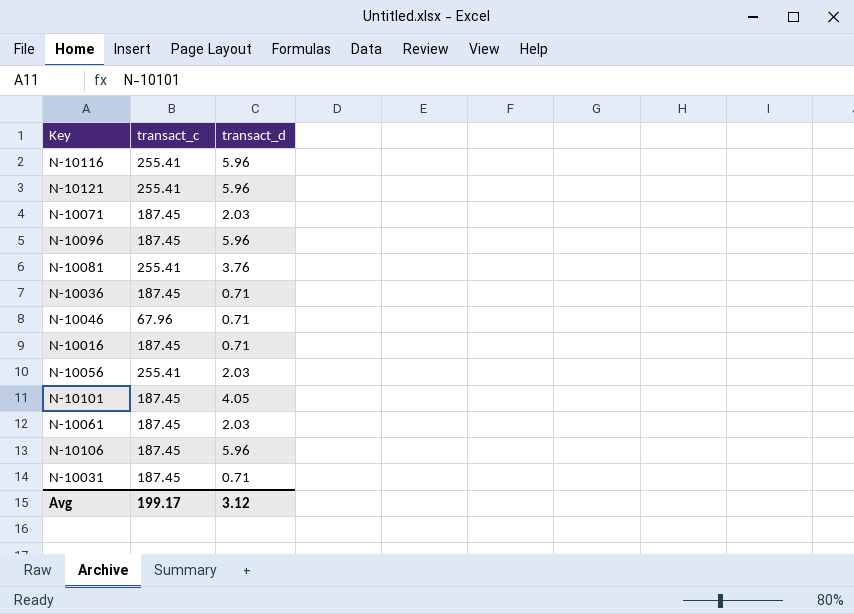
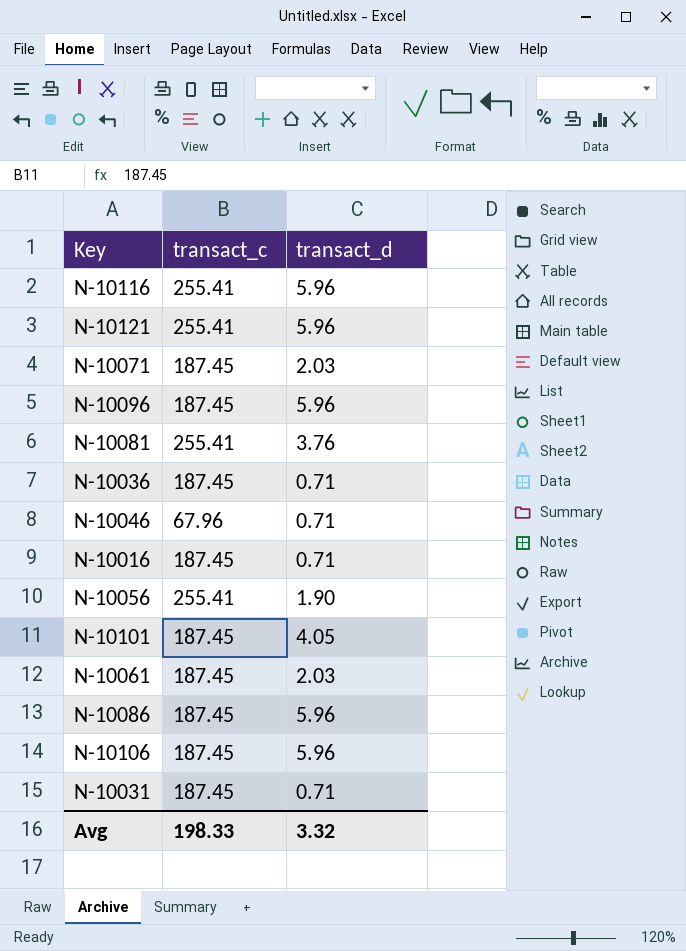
N-10056 | transact_d: 2.03 -> 1.90
row N-10086: none -> 187.45 | 5.96
Avg | transact_c: 199.17 -> 198.33
Avg | transact_d: 3.12 -> 3.32

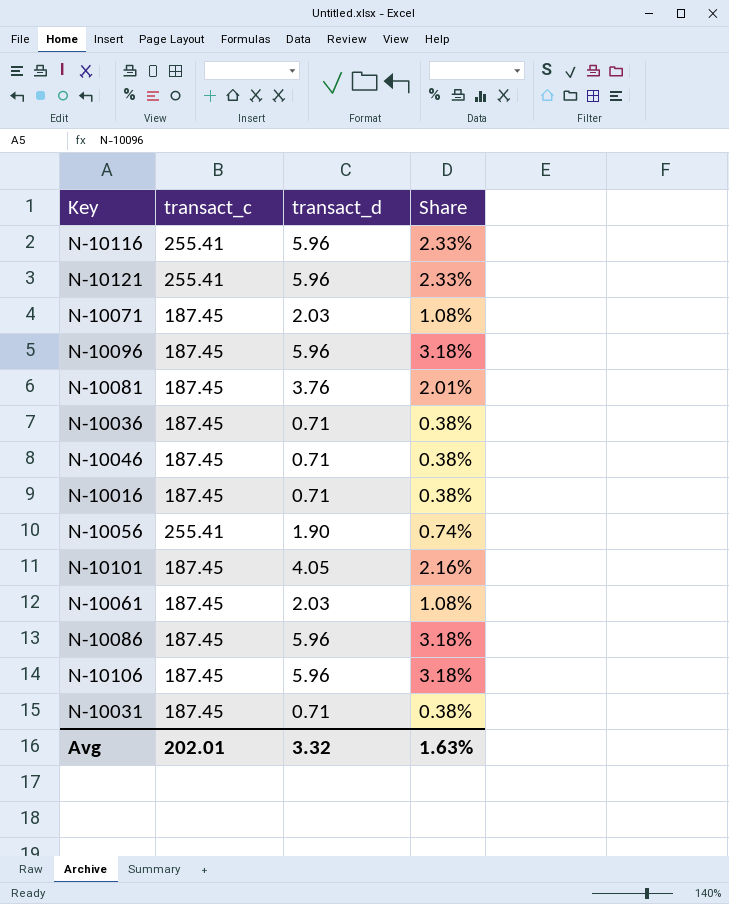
column Share | formula: none -> [transact_d] / [transact_c]
N-10081 | transact_c: 255.41 -> 187.45
N-10046 | transact_c: 67.96 -> 187.45
Avg | transact_c: 198.33 -> 202.01

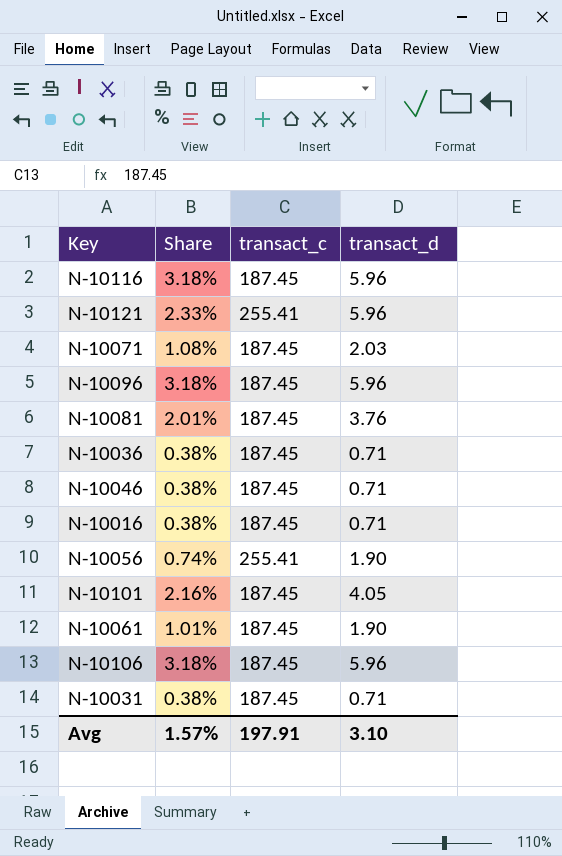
column Share | position: 4 -> 2
row N-10086: 187.45 | 5.96 | 3.18% -> none
N-10116 | Share: 2.33% -> 3.18%
N-10116 | transact_c: 255.41 -> 187.45
N-10061 | Share: 1.08% -> 1.01%
N-10061 | transact_d: 2.03 -> 1.90
Avg | Share: 1.63% -> 1.57%
Avg | transact_c: 202.01 -> 197.91
Avg | transact_d: 3.32 -> 3.10

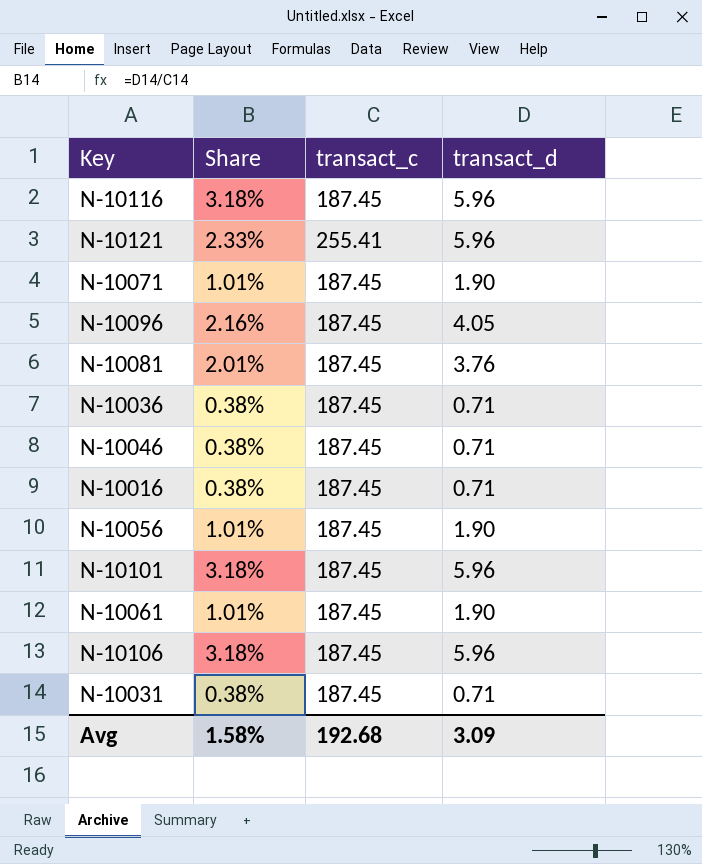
N-10071 | Share: 1.08% -> 1.01%
N-10071 | transact_d: 2.03 -> 1.90
N-10096 | Share: 3.18% -> 2.16%
N-10096 | transact_d: 5.96 -> 4.05
N-10056 | Share: 0.74% -> 1.01%
N-10056 | transact_c: 255.41 -> 187.45
N-10101 | Share: 2.16% -> 3.18%
N-10101 | transact_d: 4.05 -> 5.96
Avg | Share: 1.57% -> 1.58%
Avg | transact_c: 197.91 -> 192.68
Avg | transact_d: 3.10 -> 3.09

